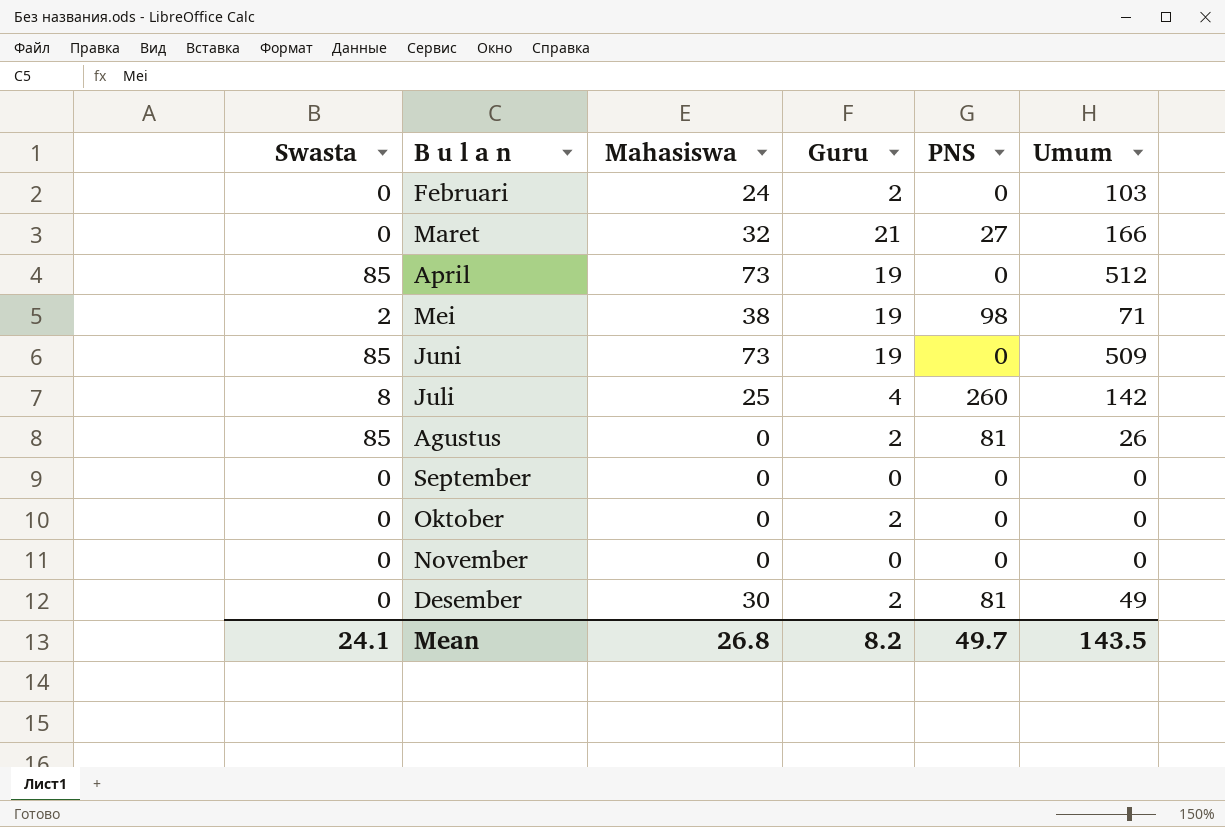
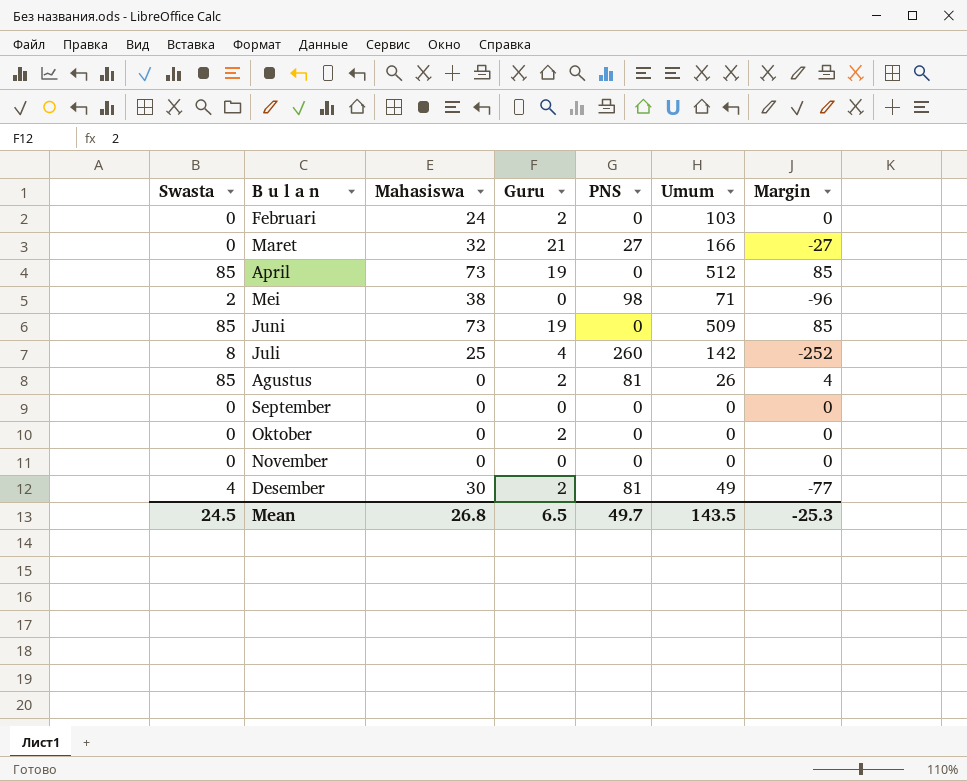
column Margin | formula: none -> [Swasta] - [PNS]
Mei | Guru: 19 -> 0
Desember | Swasta: 0 -> 4
Mean | Swasta: 24.1 -> 24.5
Mean | Guru: 8.2 -> 6.5

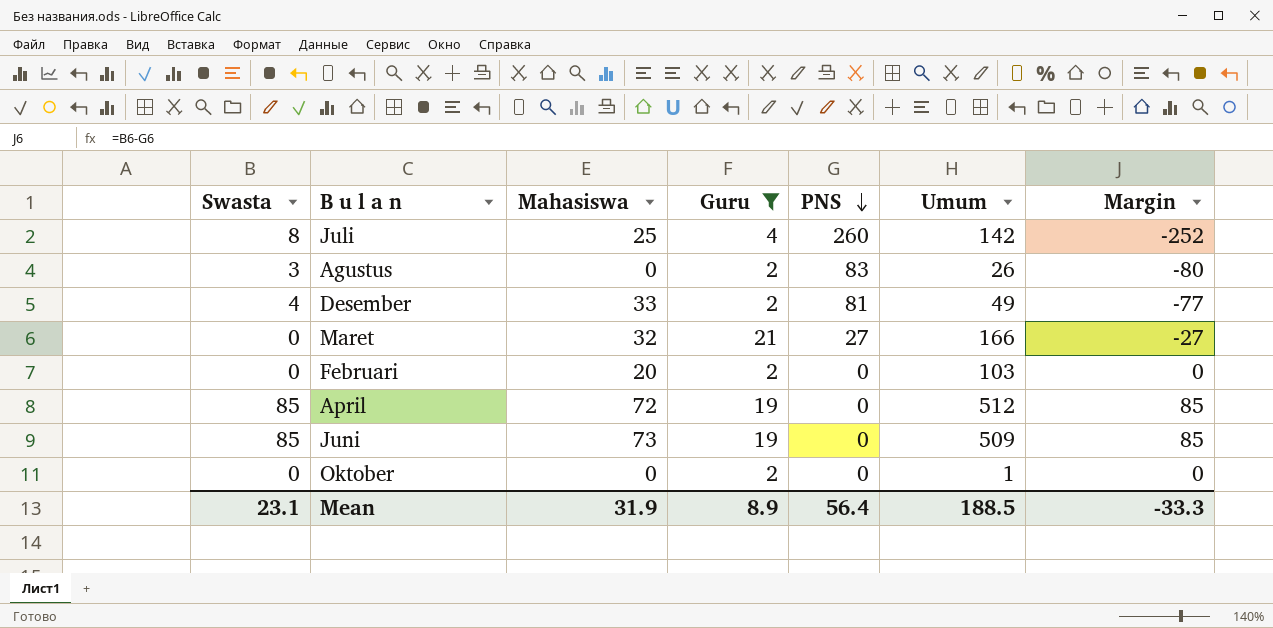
filter: none -> Guru != 0
row order: none -> PNS descending
Agustus | Swasta: 85 -> 3
Agustus | PNS: 81 -> 83
Agustus | Margin: 4 -> -80
Desember | Mahasiswa: 30 -> 33
Februari | Mahasiswa: 24 -> 20
April | Mahasiswa: 73 -> 72
Oktober | Umum: 0 -> 1
Mean | Swasta: 24.5 -> 23.1
Mean | Mahasiswa: 26.8 -> 31.9
Mean | Guru: 6.5 -> 8.9
Mean | PNS: 49.7 -> 56.4
Mean | Umum: 143.5 -> 188.5
Mean | Margin: -25.3 -> -33.3

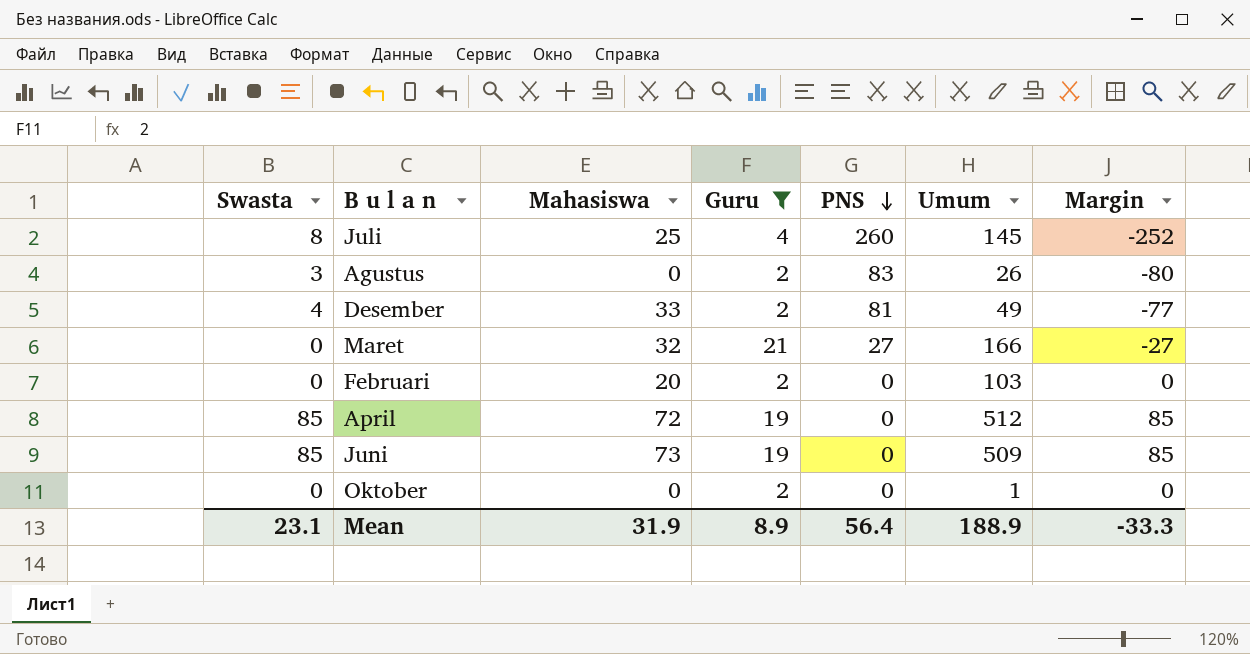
Juli | Umum: 142 -> 145
Mean | Umum: 188.5 -> 188.9

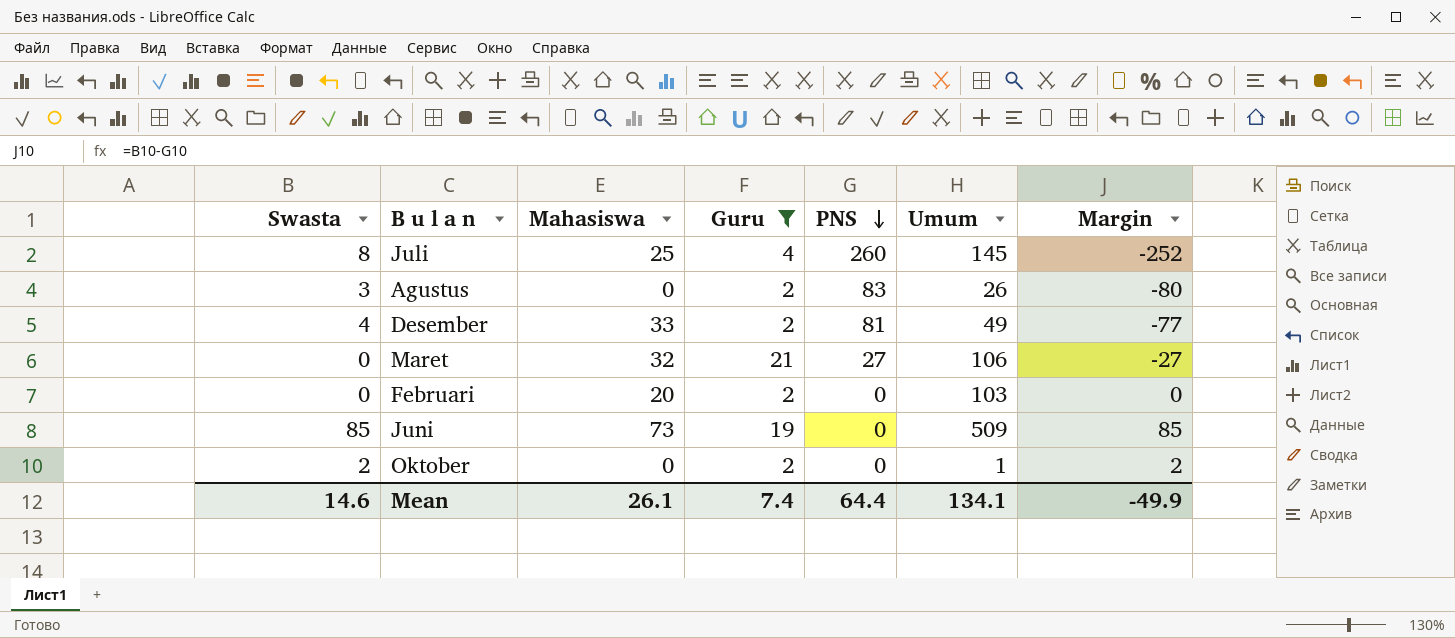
row April: 85 | 72 | 19 | 0 | 512 | 85 -> none
Maret | Umum: 166 -> 106
Oktober | Swasta: 0 -> 2
Oktober | Margin: 0 -> 2
Mean | Swasta: 23.1 -> 14.6
Mean | Mahasiswa: 31.9 -> 26.1
Mean | Guru: 8.9 -> 7.4
Mean | PNS: 56.4 -> 64.4
Mean | Umum: 188.9 -> 134.1
Mean | Margin: -33.3 -> -49.9

